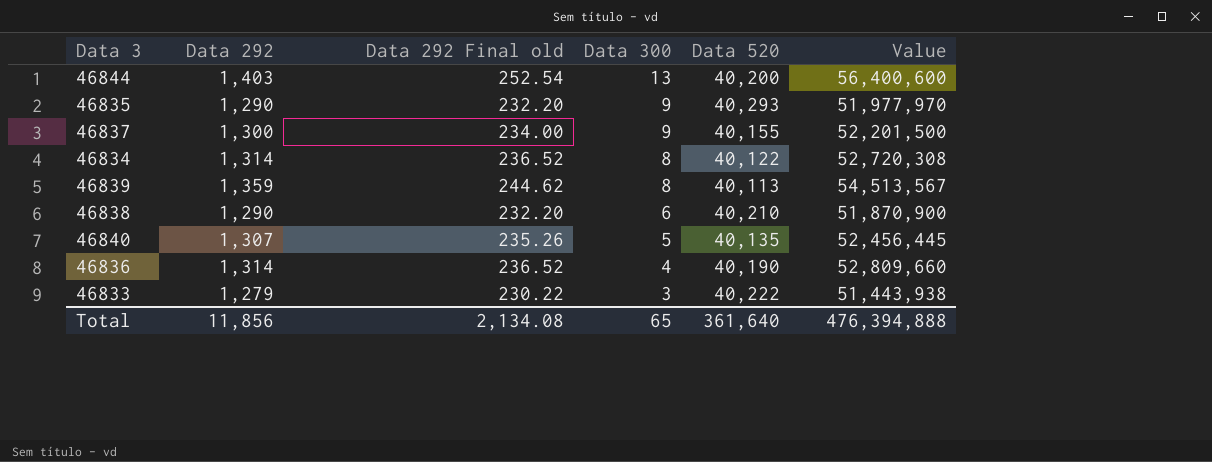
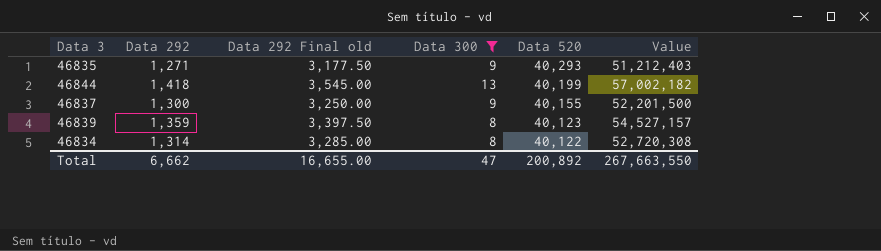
filter: none -> Data 300 >= 8
row order: Data 300 descending -> Data 520 descending
column Data 292 Final old | formula: [Data 292] * 0.18 -> [Data 292] * 2.5
46835 | Data 292: 1,290 -> 1,271
46835 | Value: 51,977,970 -> 51,212,403
46844 | Data 292: 1,403 -> 1,418
46844 | Data 520: 40,200 -> 40,199
46844 | Value: 56,400,600 -> 57,002,182
46839 | Data 520: 40,113 -> 40,123
46839 | Value: 54,513,567 -> 54,527,157
Total | Data 292: 11,856 -> 6,662
Total | Data 292 Final old: 2,134.08 -> 16,655.00
Total | Data 300: 65 -> 47
Total | Data 520: 361,640 -> 200,892
Total | Value: 476,394,888 -> 267,663,550

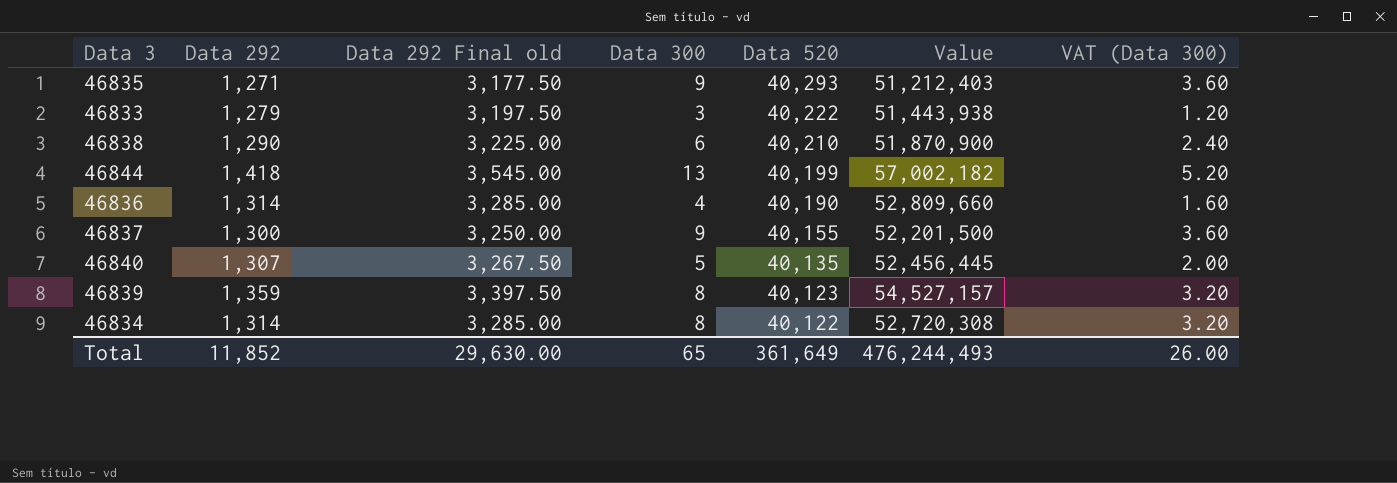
filter: Data 300 >= 8 -> none
column VAT (Data 300) | formula: none -> [Data 300] * 0.4
Total | Data 292: 6,662 -> 11,852
Total | Data 292 Final old: 16,655.00 -> 29,630.00
Total | Data 300: 47 -> 65
Total | Data 520: 200,892 -> 361,649
Total | Value: 267,663,550 -> 476,244,493

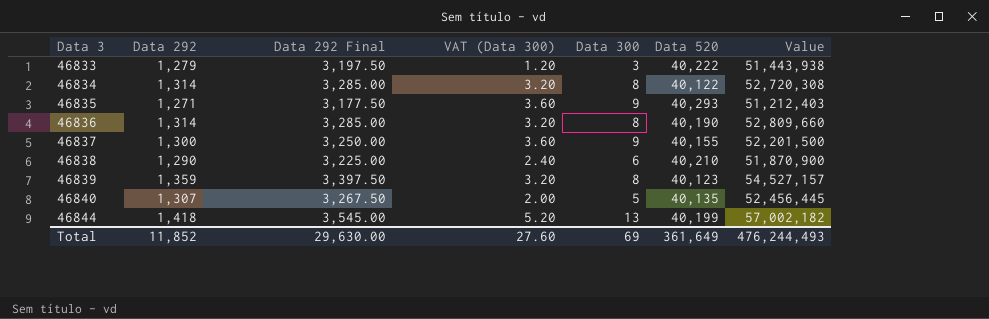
row order: Data 520 descending -> Data 3 ascending
column name: Data 292 Final old -> Data 292 Final
column VAT (Data 300) | position: 7 -> 4
46836 | VAT (Data 300): 1.60 -> 3.20
46836 | Data 300: 4 -> 8
Total | VAT (Data 300): 26.00 -> 27.60
Total | Data 300: 65 -> 69

